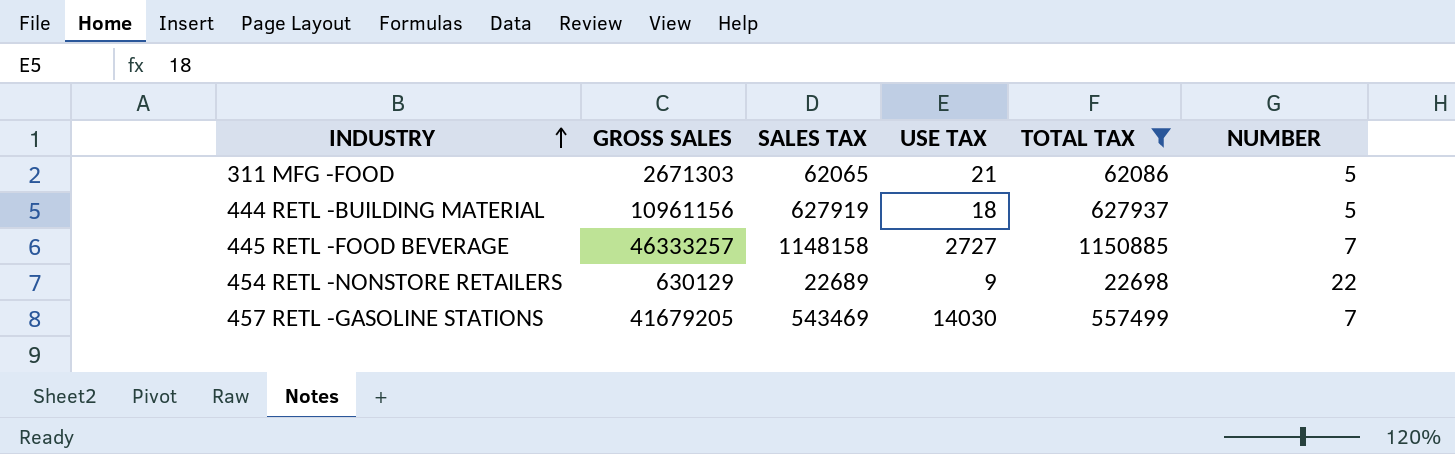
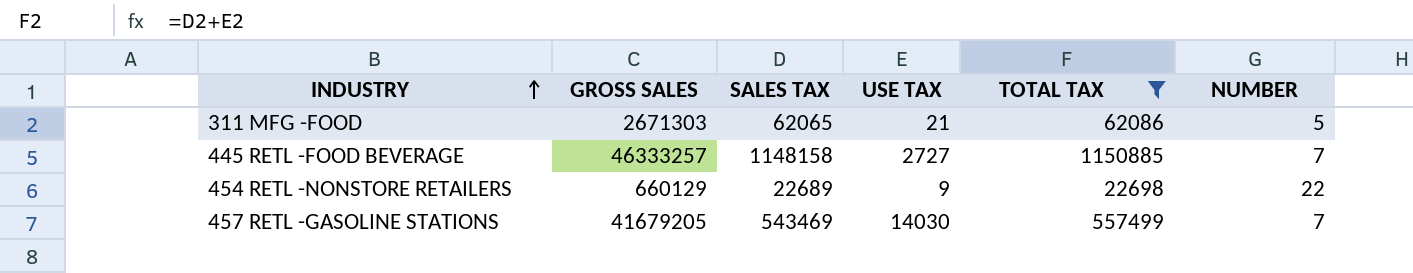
row 444 RETL -BUILDING MATERIAL: 10961156 | 627919 | 18 | 627937 | 5 -> none
454 RETL -NONSTORE RETAILERS | GROSS SALES: 630129 -> 660129

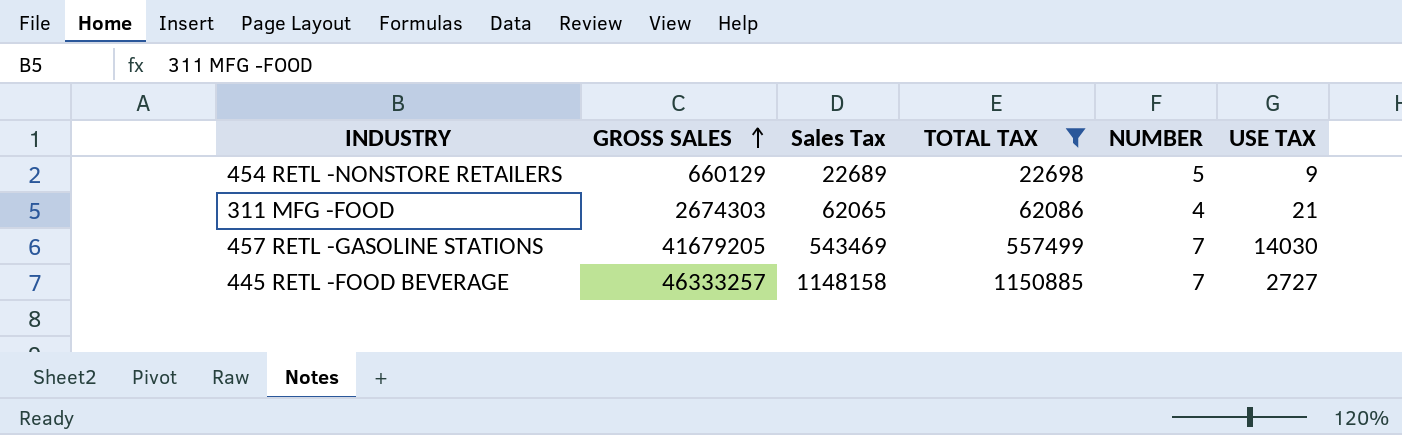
row order: INDUSTRY ascending -> GROSS SALES ascending
column name: SALES TAX -> Sales Tax
column USE TAX | position: 4 -> 6
454 RETL -NONSTORE RETAILERS | NUMBER: 22 -> 5
311 MFG -FOOD | GROSS SALES: 2671303 -> 2674303
311 MFG -FOOD | NUMBER: 5 -> 4

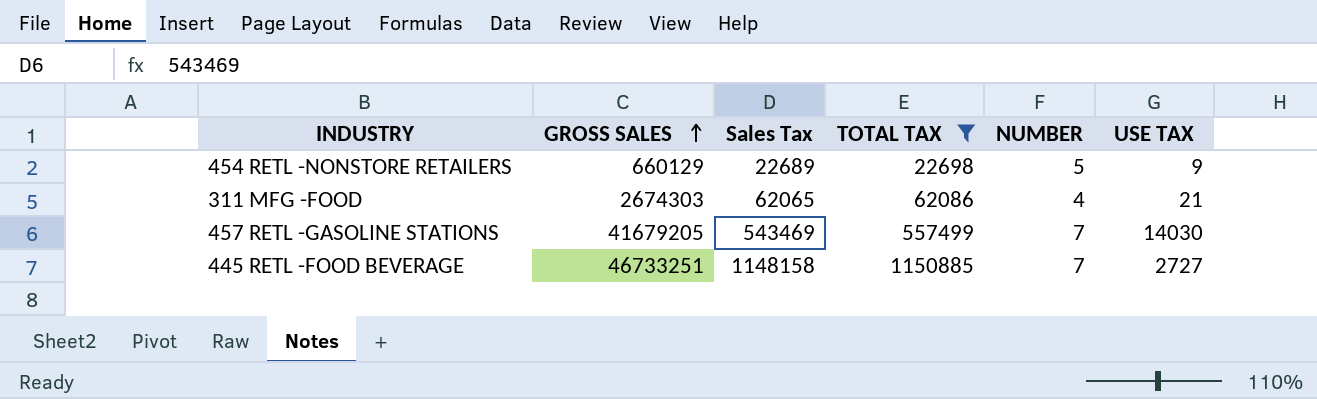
445 RETL -FOOD BEVERAGE | GROSS SALES: 46333257 -> 46733251

